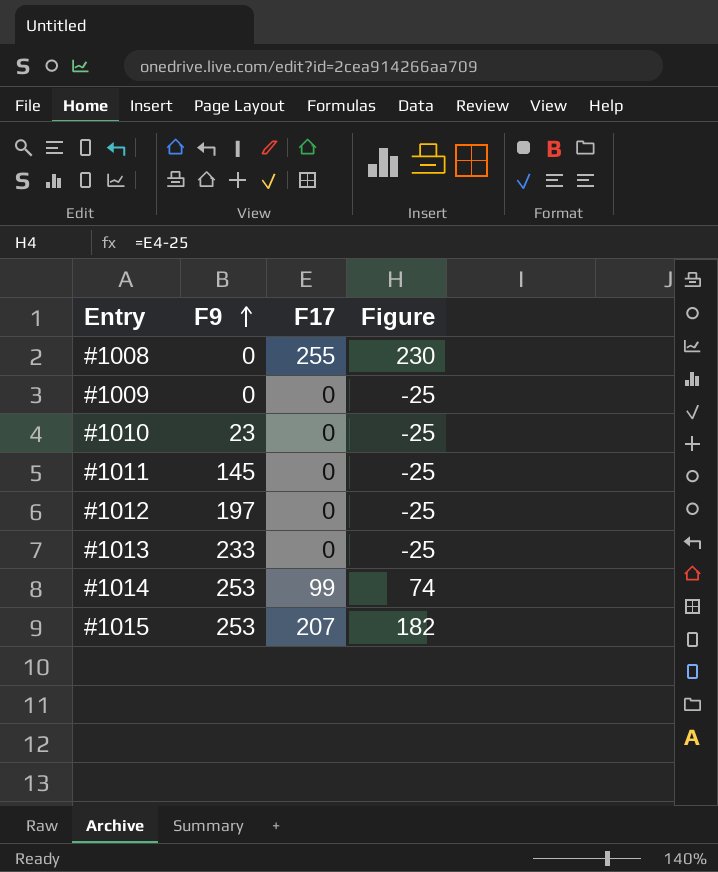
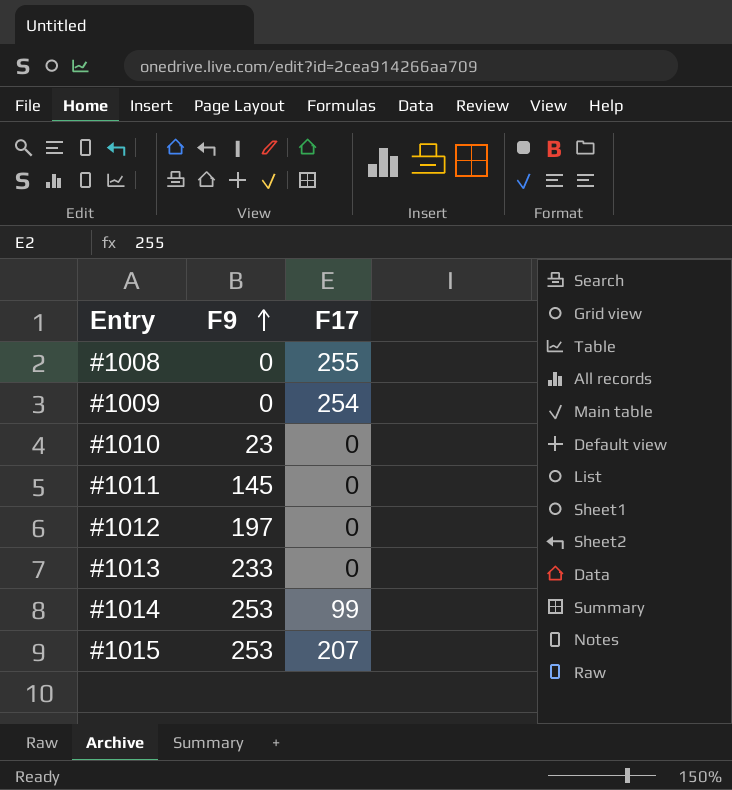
column Figure | formula: [F17] - 25 -> none
#1009 | F17: 0 -> 254

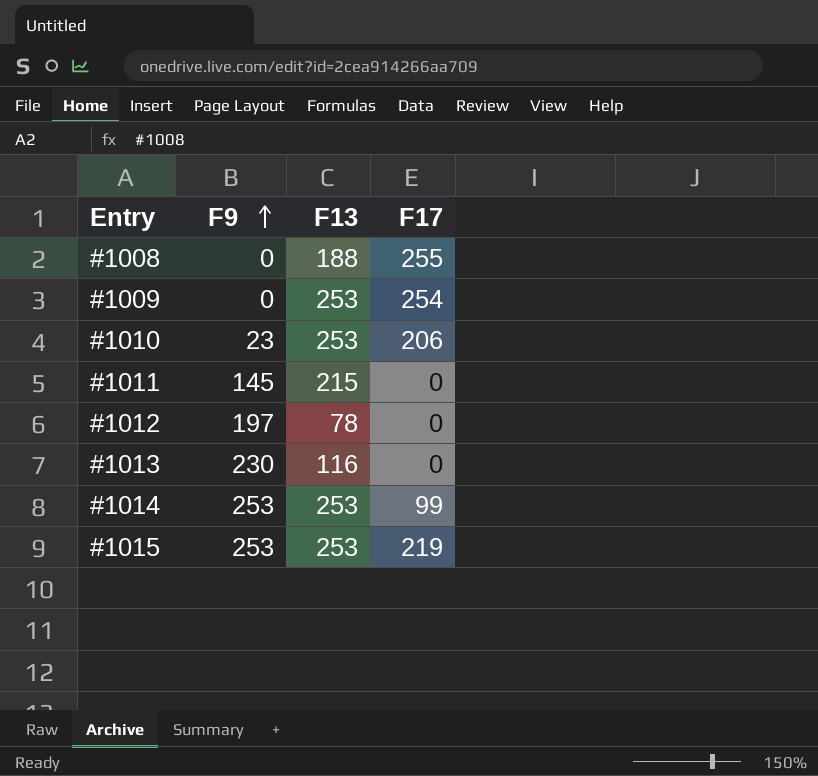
column F13 | position: none -> 3
#1010 | F17: 0 -> 206
#1013 | F9: 233 -> 230
#1015 | F17: 207 -> 219

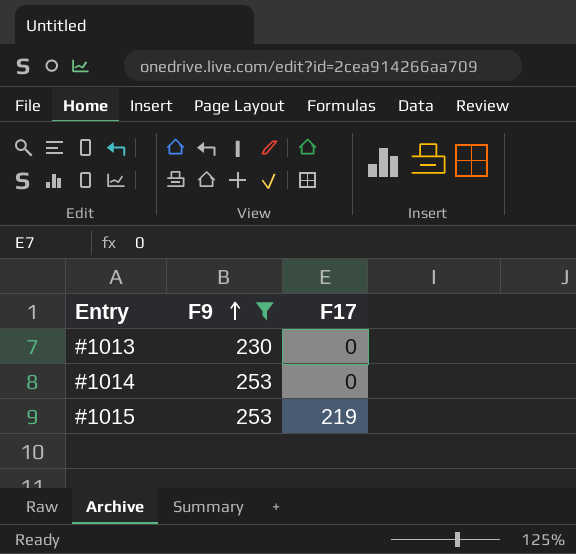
filter: none -> F9 >= 230
column F13 | position: 3 -> none
#1014 | F17: 99 -> 0

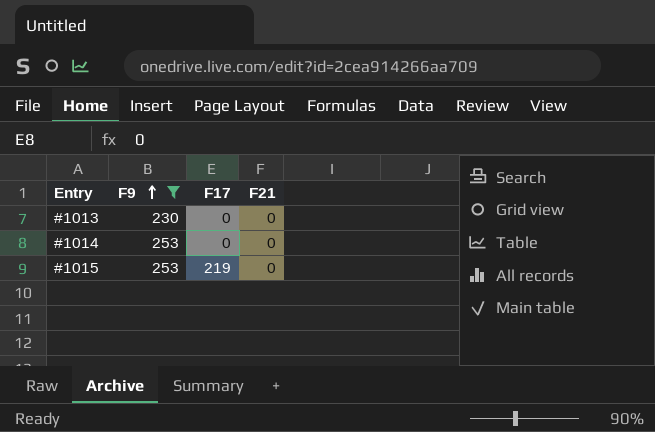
column F21 | position: none -> 4

